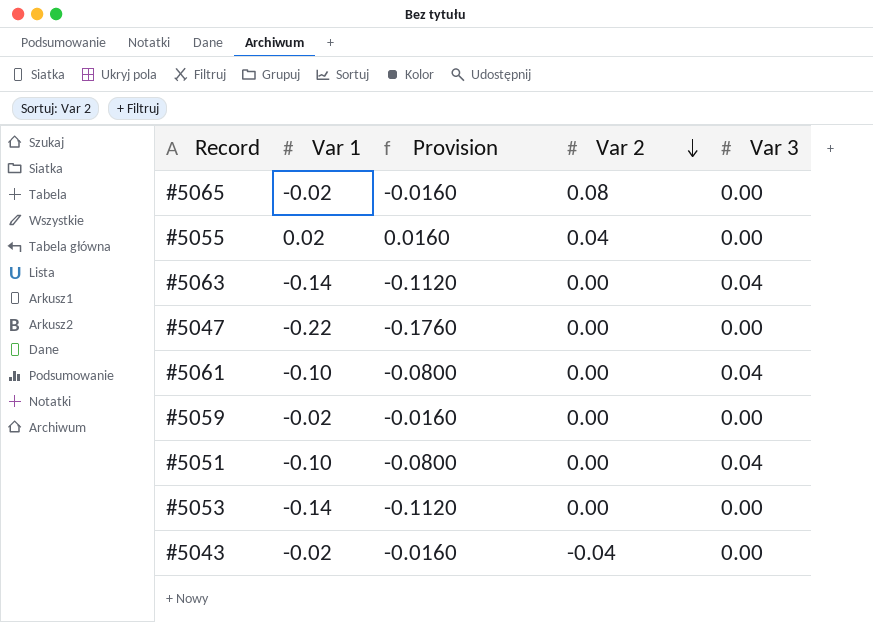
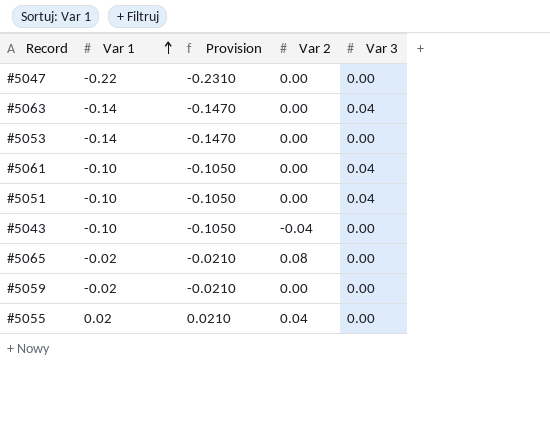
row order: Var 2 descending -> Var 1 ascending
column Provision | formula: [Var 1] * 0.8 -> [Var 1] * 1.05
#5043 | Var 1: -0.02 -> -0.10

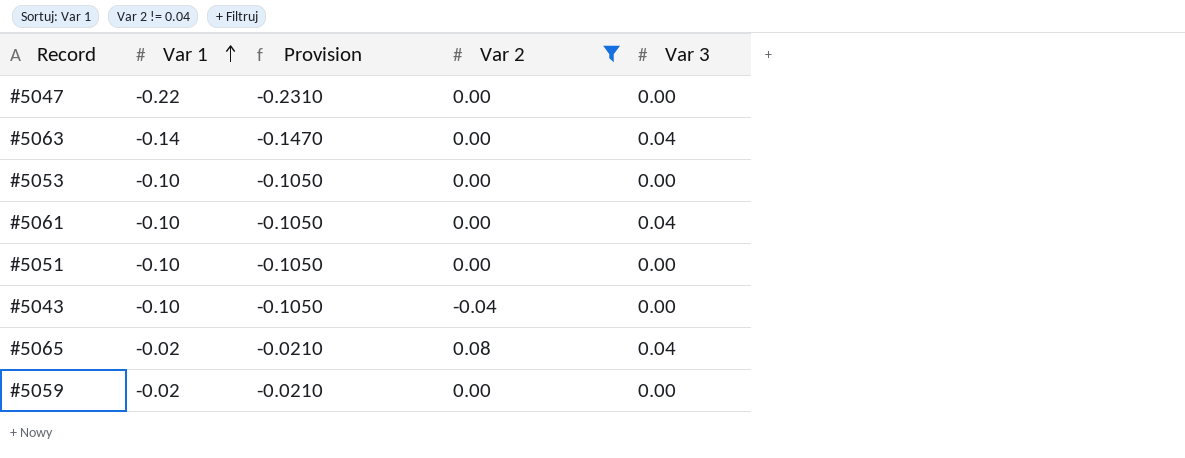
filter: none -> Var 2 != 0.04
#5053 | Var 1: -0.14 -> -0.10
#5053 | Provision: -0.1470 -> -0.1050
#5051 | Var 3: 0.04 -> 0.00
#5065 | Var 3: 0.00 -> 0.04

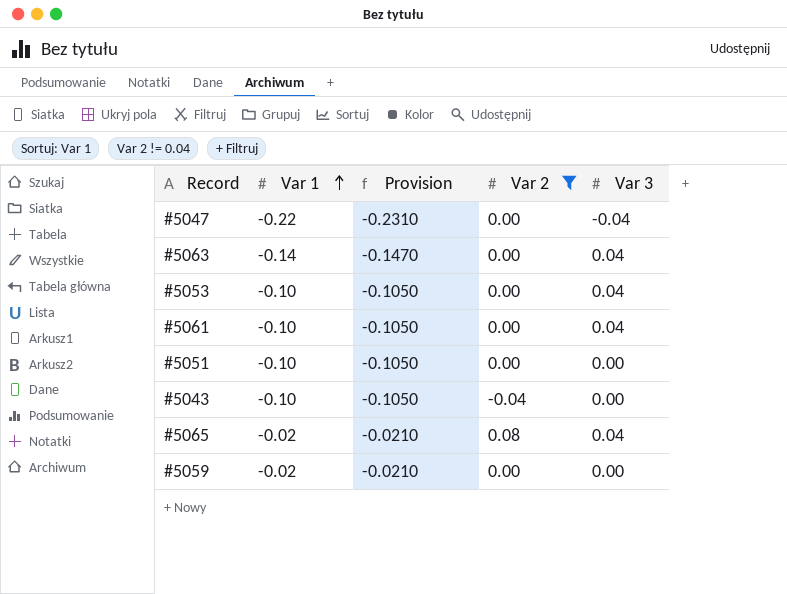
#5047 | Var 3: 0.00 -> -0.04
#5053 | Var 3: 0.00 -> 0.04

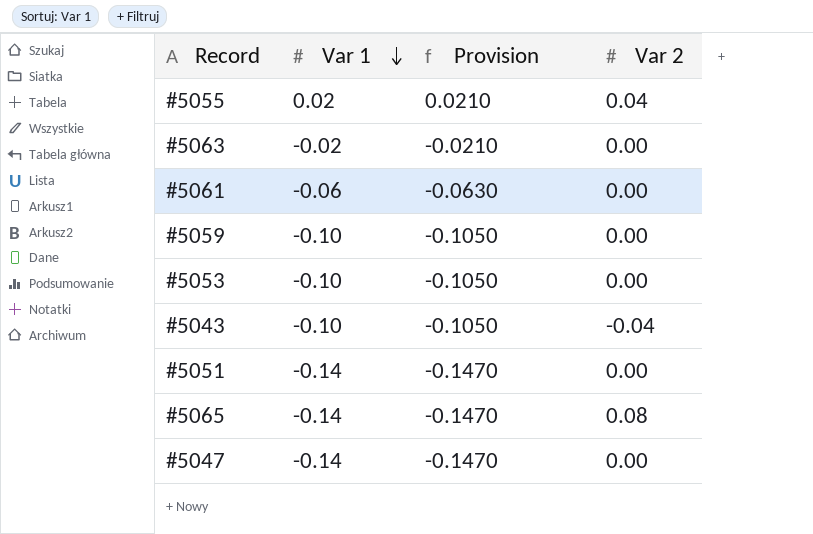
filter: Var 2 != 0.04 -> none
row order: Var 1 ascending -> Var 1 descending
column Var 3 | position: 5 -> none
#5063 | Var 1: -0.14 -> -0.02
#5063 | Provision: -0.1470 -> -0.0210
#5061 | Var 1: -0.10 -> -0.06
#5061 | Provision: -0.1050 -> -0.0630
#5059 | Var 1: -0.02 -> -0.10
#5059 | Provision: -0.0210 -> -0.1050
#5051 | Var 1: -0.10 -> -0.14
#5051 | Provision: -0.1050 -> -0.1470
#5065 | Var 1: -0.02 -> -0.14
#5065 | Provision: -0.0210 -> -0.1470
#5047 | Var 1: -0.22 -> -0.14
#5047 | Provision: -0.2310 -> -0.1470

